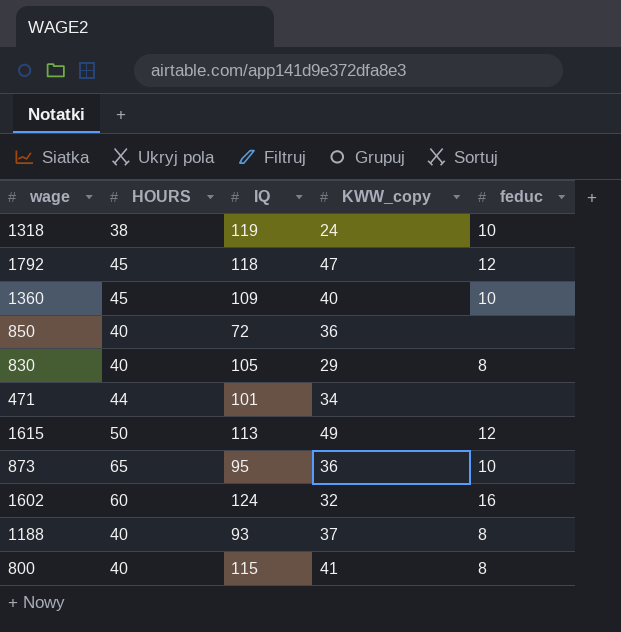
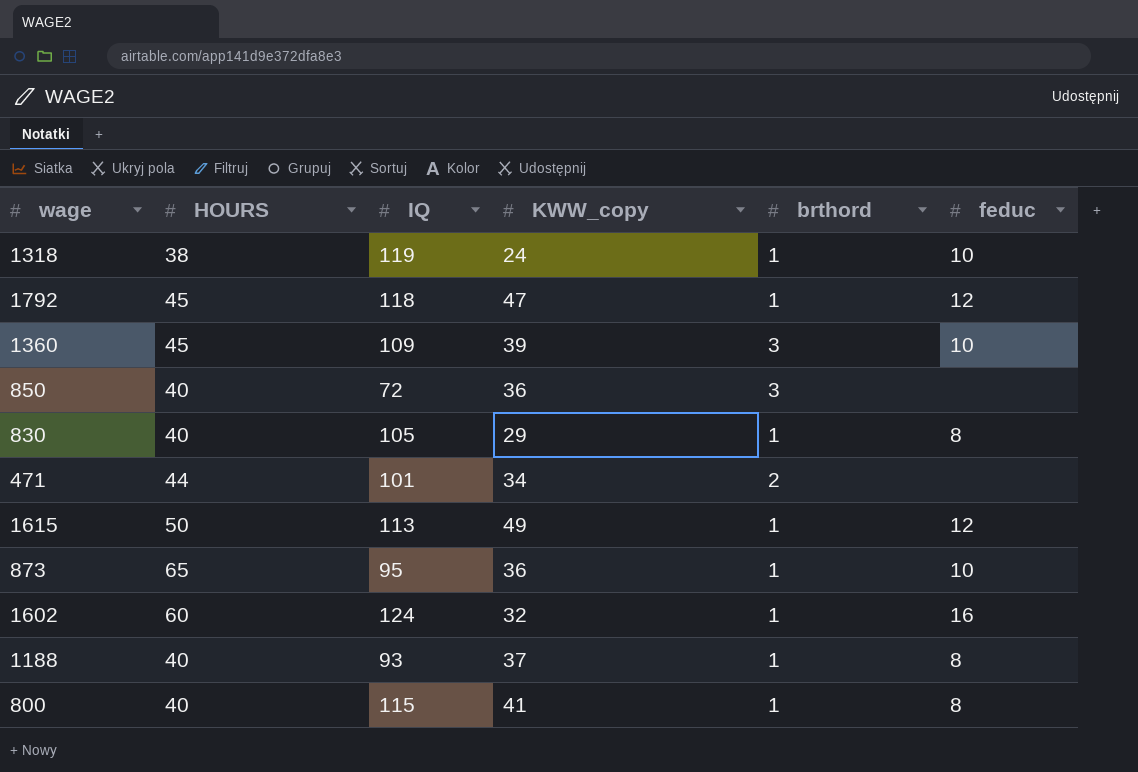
column brthord | position: none -> 5
1360 | KWW_copy: 40 -> 39

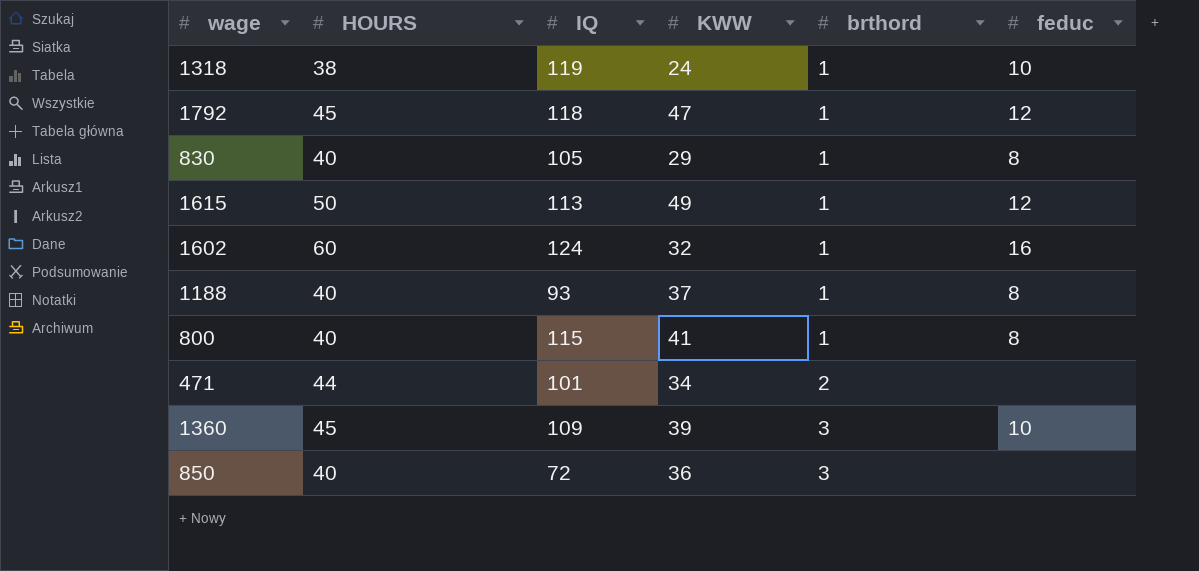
row order: none -> brthord ascending
column name: KWW_copy -> KWW
row 873: 65 | 95 | 36 | 1 | 10 -> none

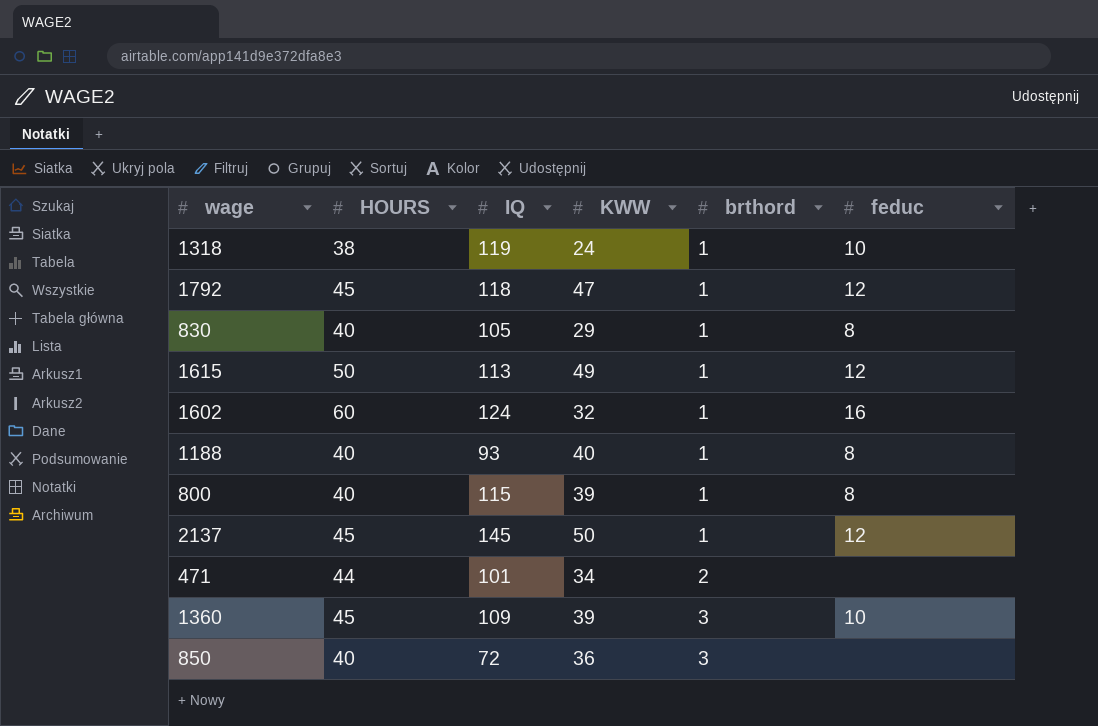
1188 | KWW: 37 -> 40
800 | KWW: 41 -> 39
row 2137: none -> 45 | 145 | 50 | 1 | 12

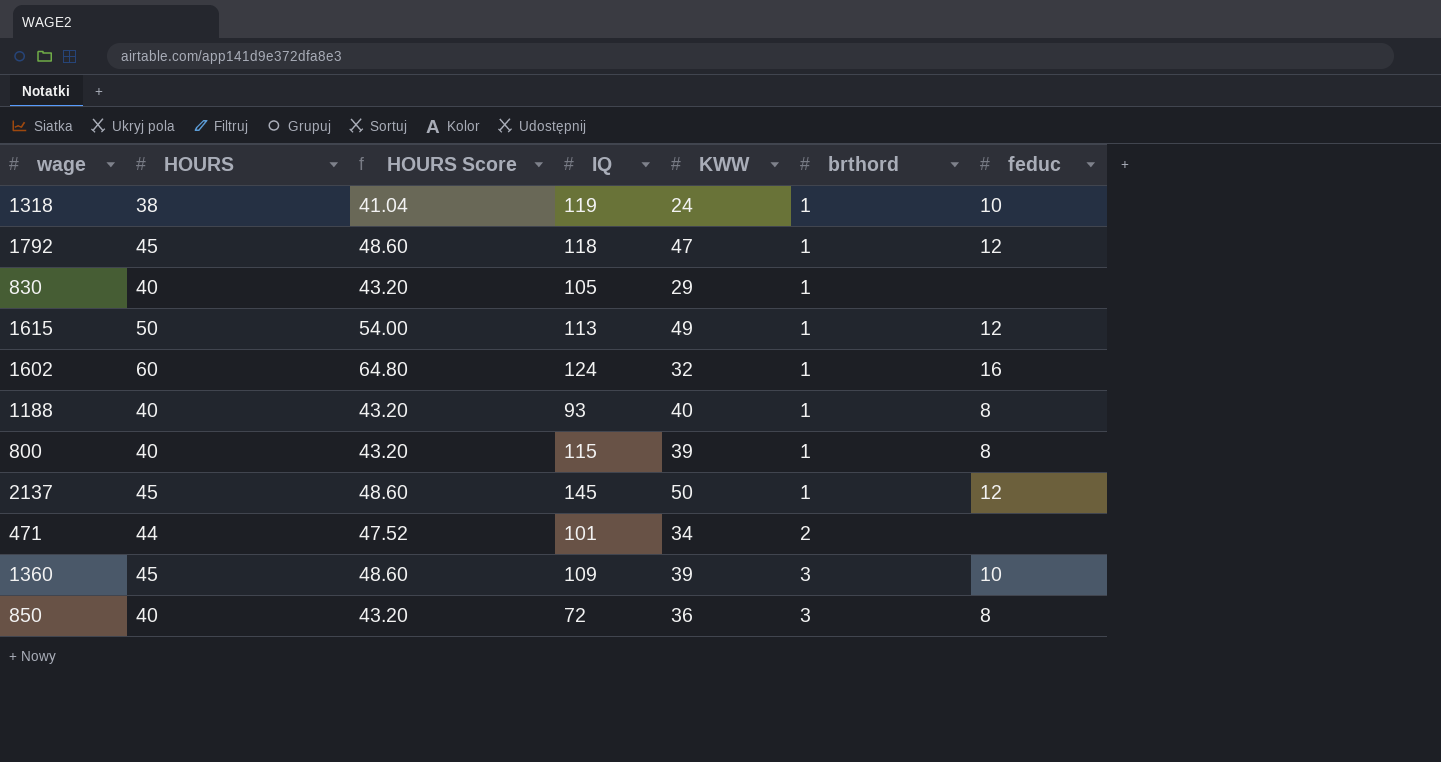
column HOURS Score | formula: none -> [HOURS] * 1.08
830 | feduc: 8 -> none
850 | feduc: none -> 8

